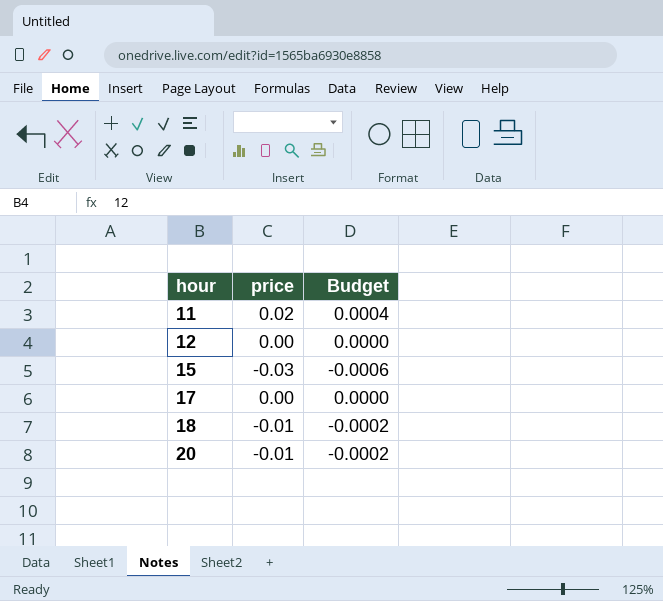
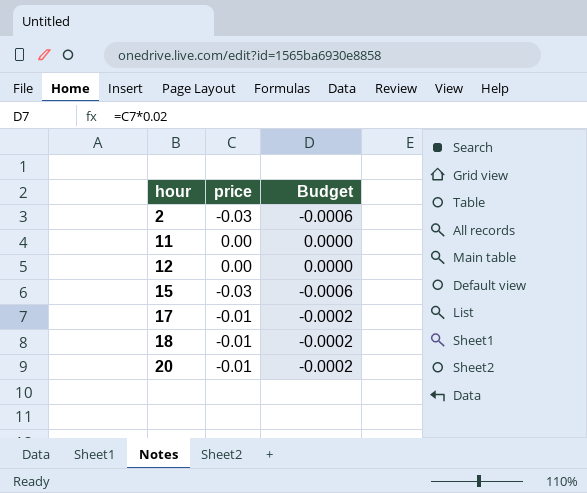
row 2: none -> -0.03 | -0.0006
11 | price: 0.02 -> 0.00
11 | Budget: 0.0004 -> 0.0000
17 | price: 0.00 -> -0.01
17 | Budget: 0.0000 -> -0.0002

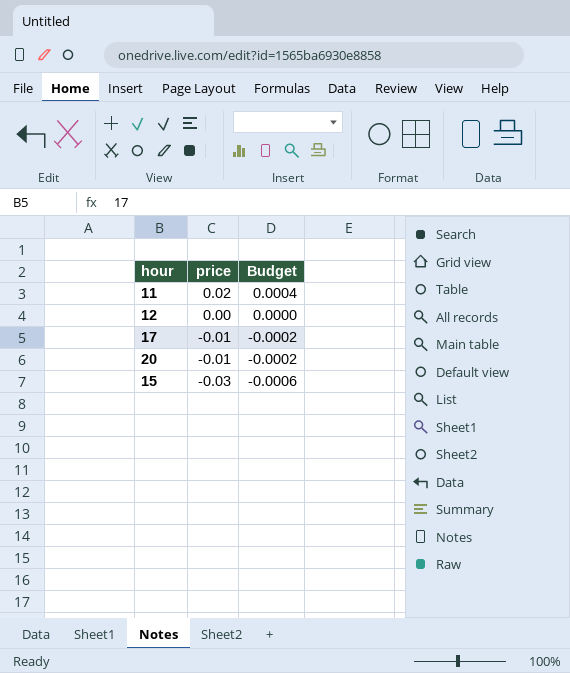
row order: hour ascending -> price descending
row 2: -0.03 | -0.0006 -> none
row 18: -0.01 | -0.0002 -> none
11 | price: 0.00 -> 0.02
11 | Budget: 0.0000 -> 0.0004

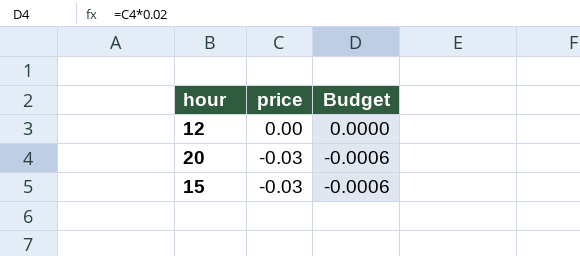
row 11: 0.02 | 0.0004 -> none
row 17: -0.01 | -0.0002 -> none
20 | price: -0.01 -> -0.03
20 | Budget: -0.0002 -> -0.0006

